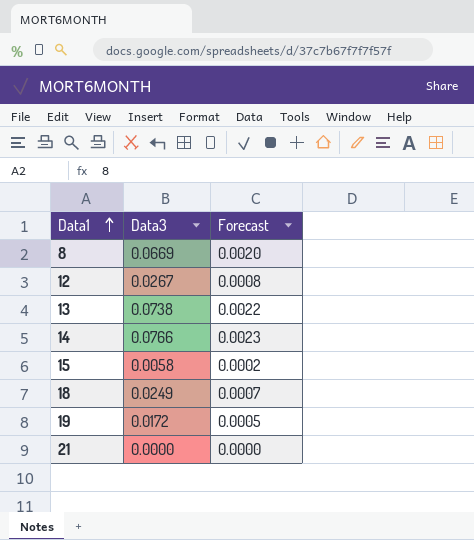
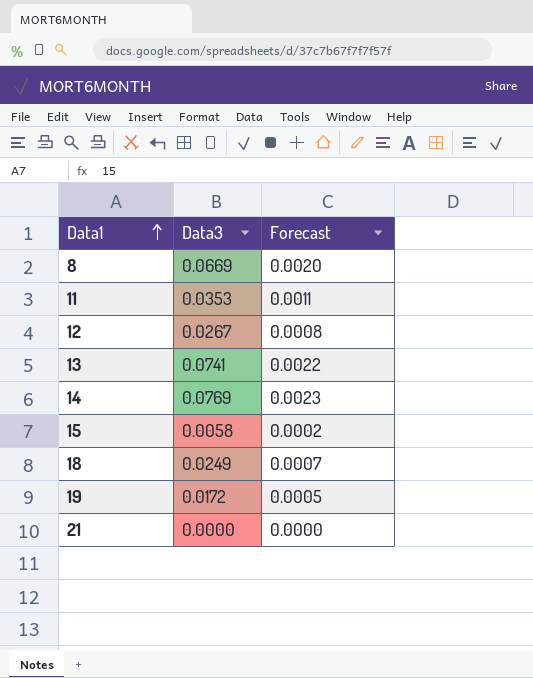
row 11: none -> 0.0353 | 0.0011
13 | Data3: 0.0738 -> 0.0741
14 | Data3: 0.0766 -> 0.0769

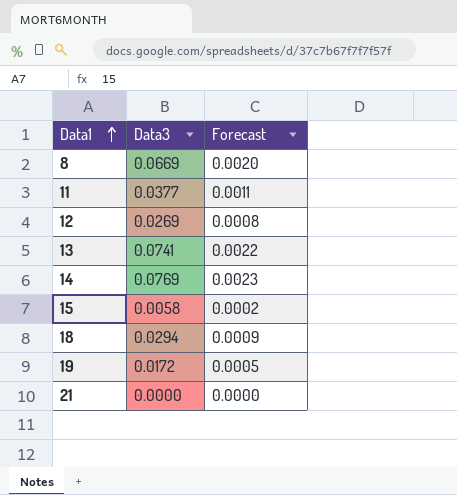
11 | Data3: 0.0353 -> 0.0377
12 | Data3: 0.0267 -> 0.0269
18 | Data3: 0.0249 -> 0.0294
18 | Forecast: 0.0007 -> 0.0009

